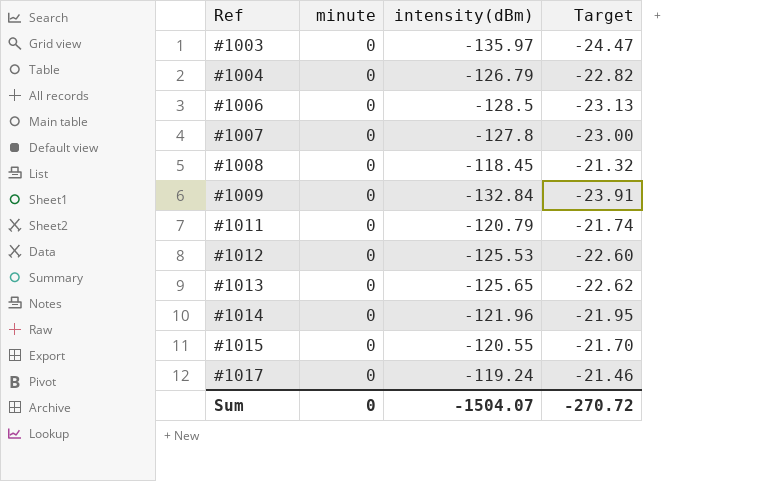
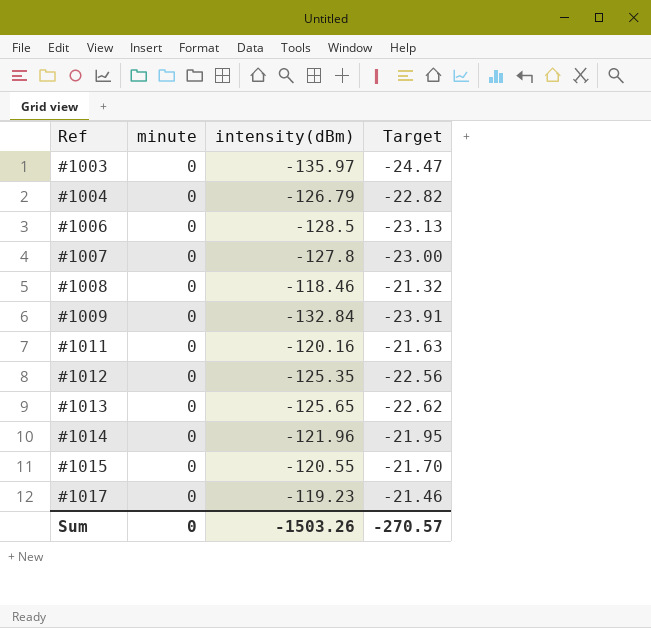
#1008 | intensity(dBm): -118.45 -> -118.46
#1011 | intensity(dBm): -120.79 -> -120.16
#1011 | Target: -21.74 -> -21.63
#1012 | intensity(dBm): -125.53 -> -125.35
#1012 | Target: -22.60 -> -22.56
#1017 | intensity(dBm): -119.24 -> -119.23
Sum | intensity(dBm): -1504.07 -> -1503.26
Sum | Target: -270.72 -> -270.57

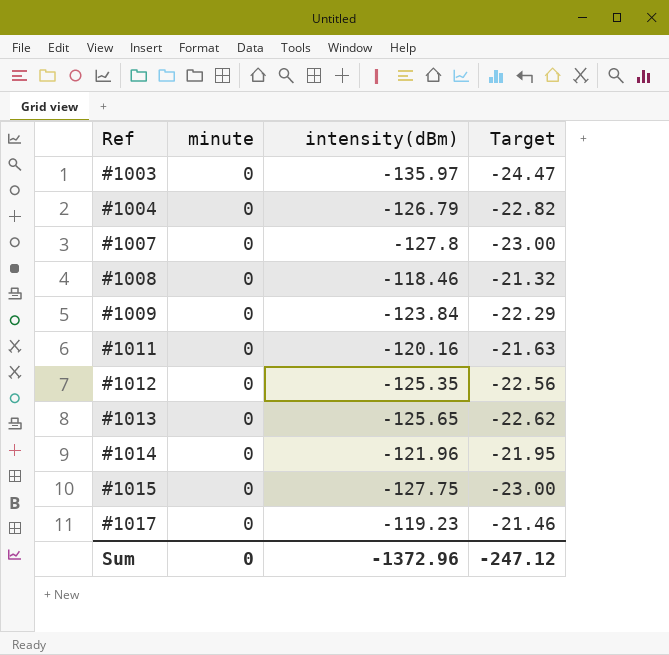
row #1006: 0 | -128.5 | -23.13 -> none
#1009 | intensity(dBm): -132.84 -> -123.84
#1009 | Target: -23.91 -> -22.29
#1015 | intensity(dBm): -120.55 -> -127.75
#1015 | Target: -21.70 -> -23.00
Sum | intensity(dBm): -1503.26 -> -1372.96
Sum | Target: -270.57 -> -247.12

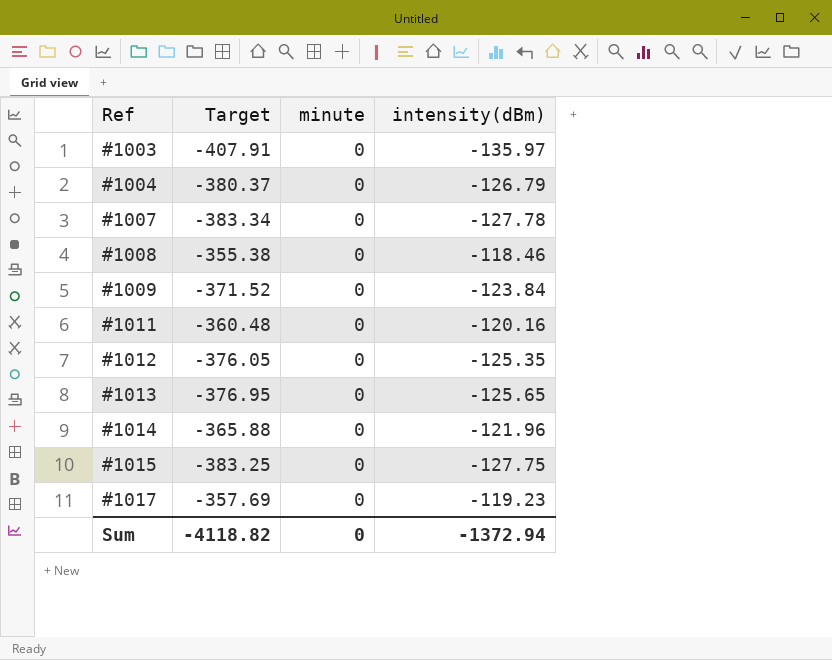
column Target | formula: [intensity(dBm)] * 0.18 -> [intensity(dBm)] * 3
column Target | position: 4 -> 2
#1007 | intensity(dBm): -127.8 -> -127.78
Sum | Target: -247.12 -> -4118.82
Sum | intensity(dBm): -1372.96 -> -1372.94

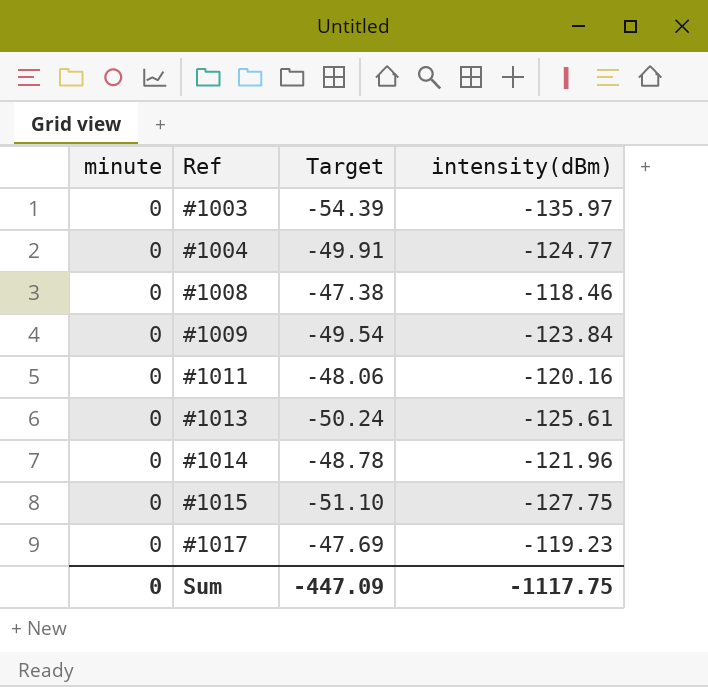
column minute | position: 3 -> 1
column Target | formula: [intensity(dBm)] * 3 -> [intensity(dBm)] * 0.4
row #1007: -383.34 | 0 | -127.78 -> none
row #1012: -376.05 | 0 | -125.35 -> none
#1004 | intensity(dBm): -126.79 -> -124.77
#1013 | intensity(dBm): -125.65 -> -125.61
Sum | Target: -4118.82 -> -447.09
Sum | intensity(dBm): -1372.94 -> -1117.75

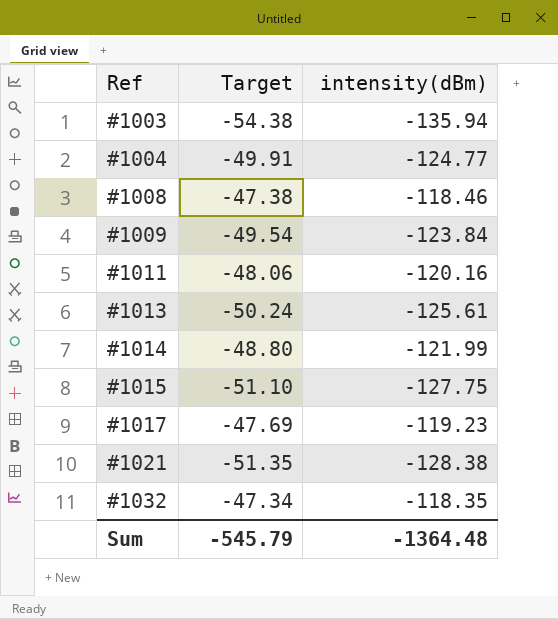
column minute | position: 1 -> none
#1003 | Target: -54.39 -> -54.38
#1003 | intensity(dBm): -135.97 -> -135.94
#1014 | Target: -48.78 -> -48.80
#1014 | intensity(dBm): -121.96 -> -121.99
row #1021: none -> -51.35 | -128.38
row #1032: none -> -47.34 | -118.35
Sum | Target: -447.09 -> -545.79
Sum | intensity(dBm): -1117.75 -> -1364.48

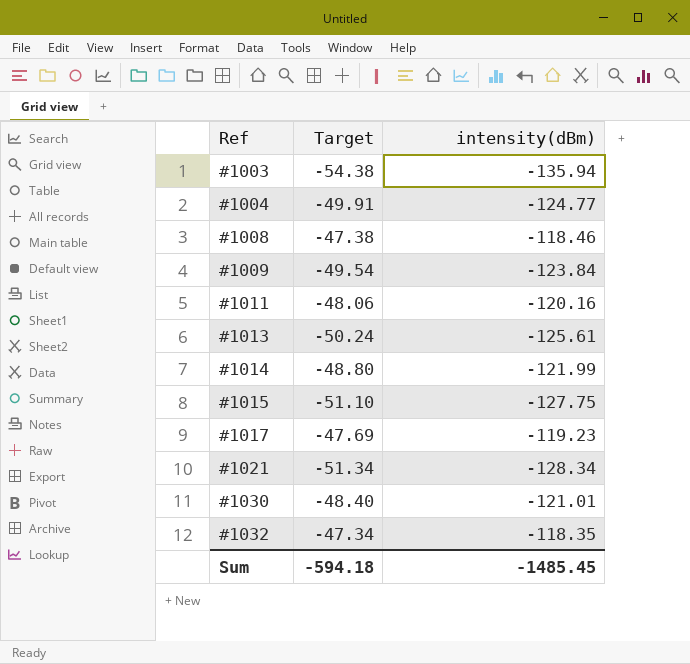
#1021 | Target: -51.35 -> -51.34
#1021 | intensity(dBm): -128.38 -> -128.34
row #1030: none -> -48.40 | -121.01
Sum | Target: -545.79 -> -594.18
Sum | intensity(dBm): -1364.48 -> -1485.45

